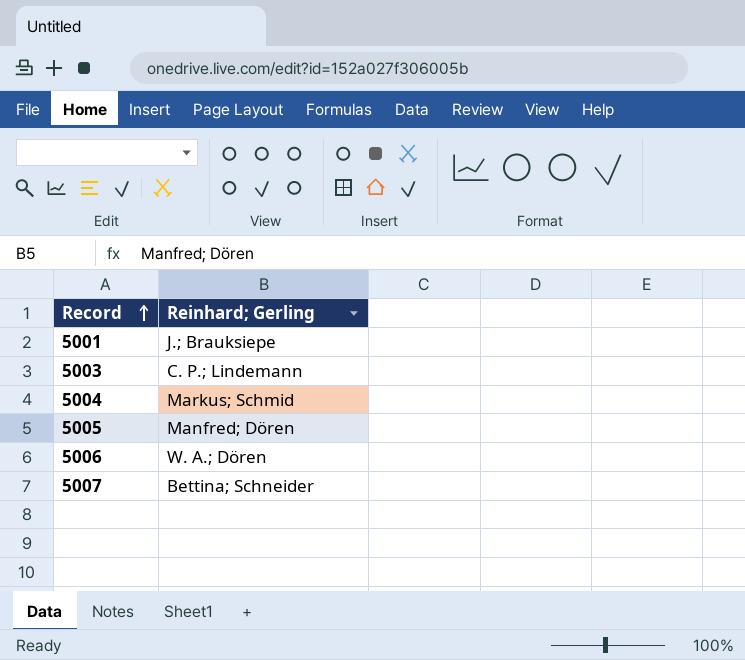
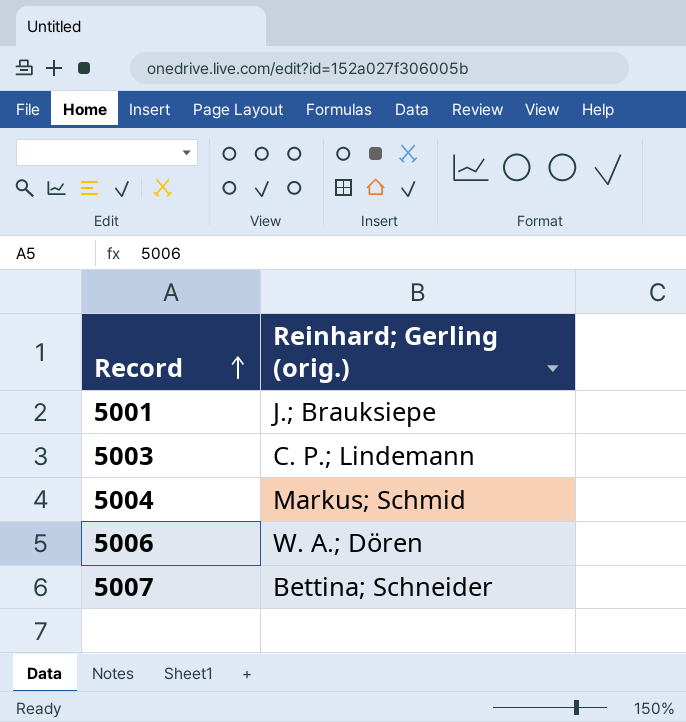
column name: Reinhard; Gerling -> Reinhard; Gerling (orig.)
row 5005: Manfred; Dören -> none

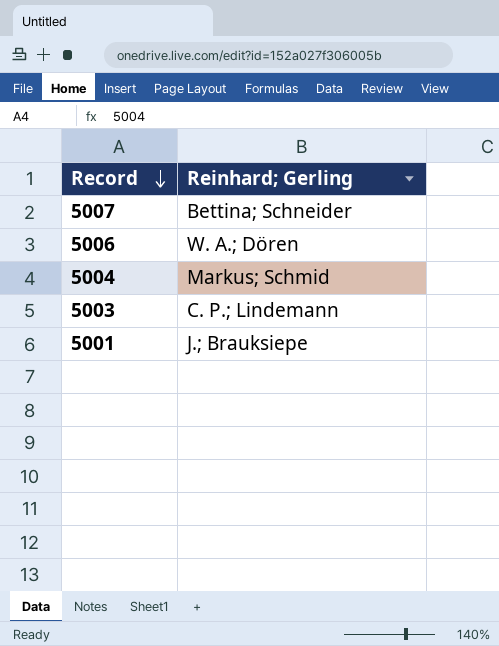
row order: Record ascending -> Record descending
column name: Reinhard; Gerling (orig.) -> Reinhard; Gerling

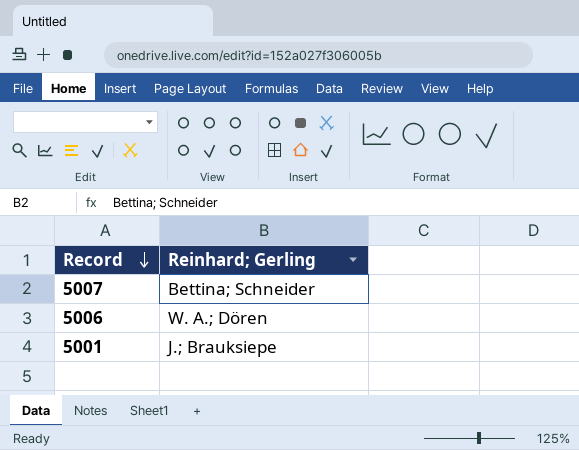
row 5004: Markus; Schmid -> none
row 5003: C. P.; Lindemann -> none

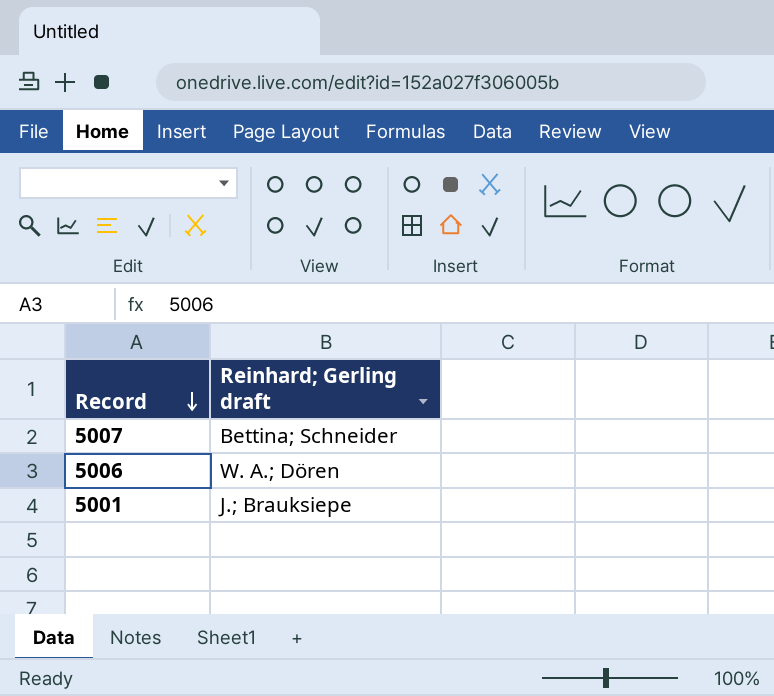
column name: Reinhard; Gerling -> Reinhard; Gerling draft

